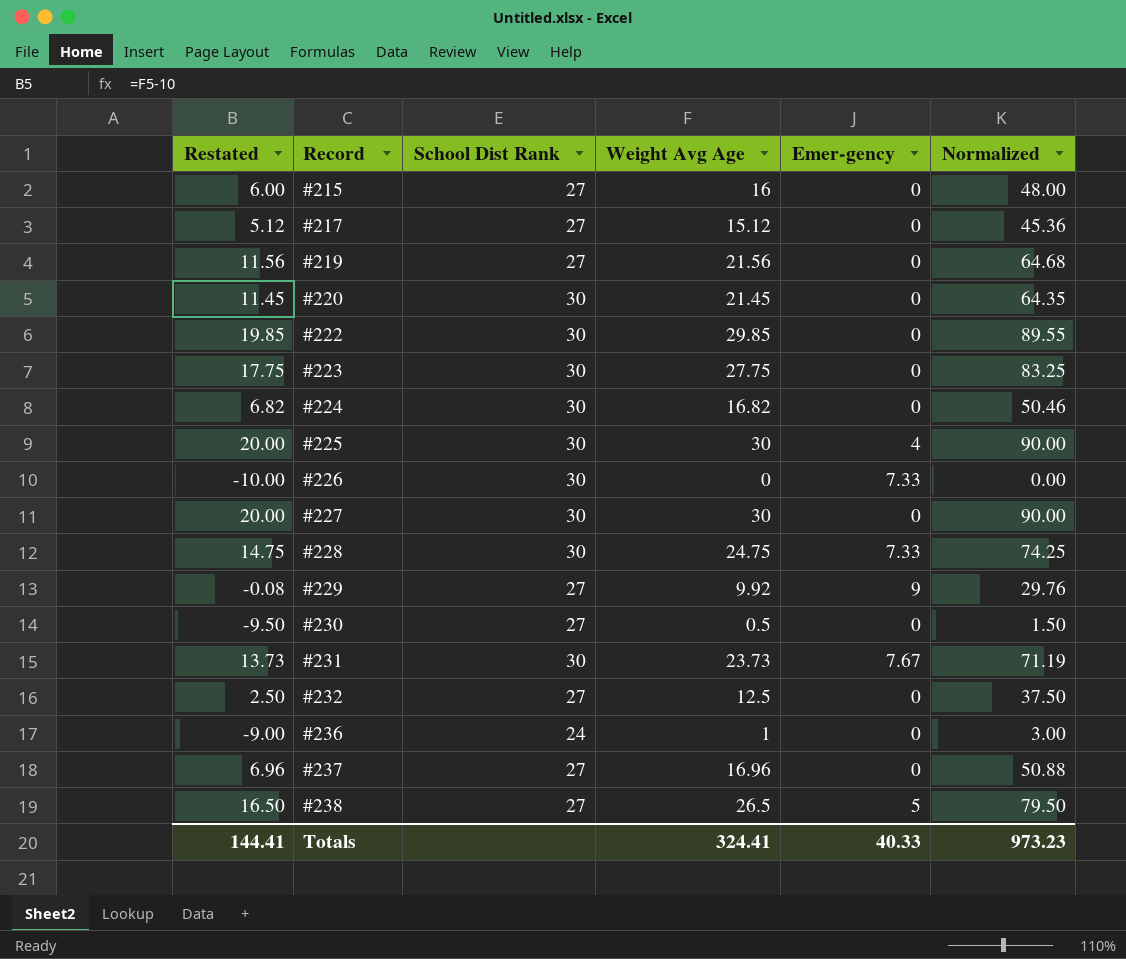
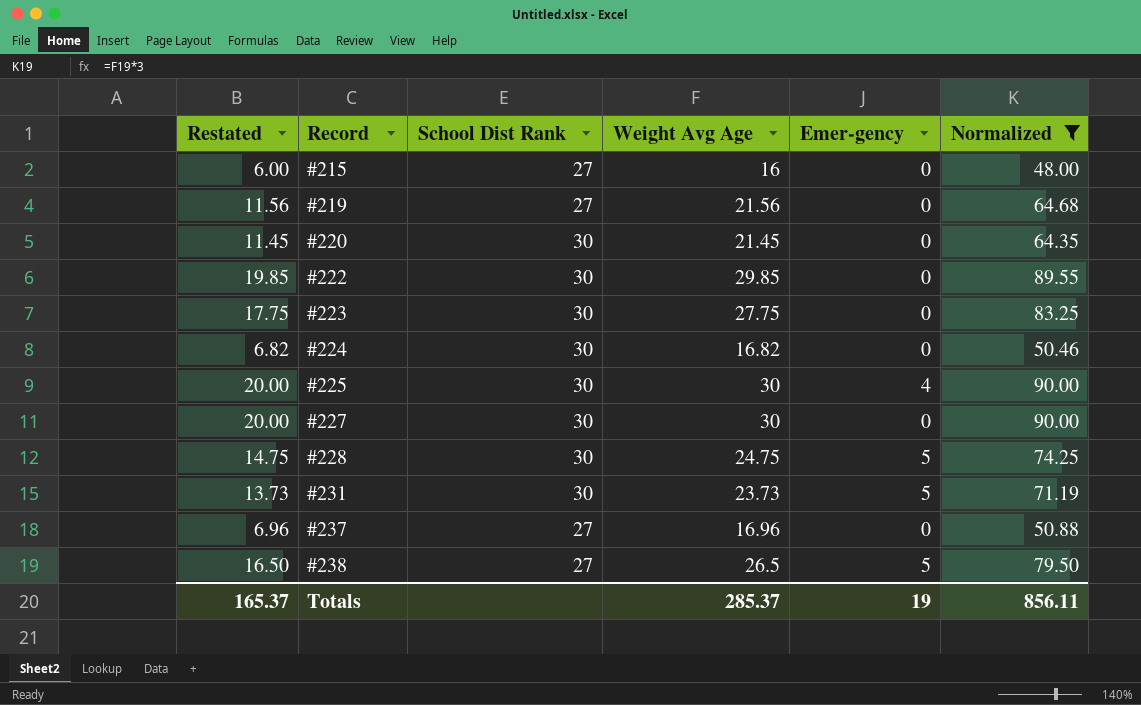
filter: none -> Normalized >= 48.00
#228 | Emer-gency: 7.33 -> 5
#231 | Emer-gency: 7.67 -> 5
Totals | Restated: 144.41 -> 165.37
Totals | Weight Avg Age: 324.41 -> 285.37
Totals | Emer-gency: 40.33 -> 19
Totals | Normalized: 973.23 -> 856.11

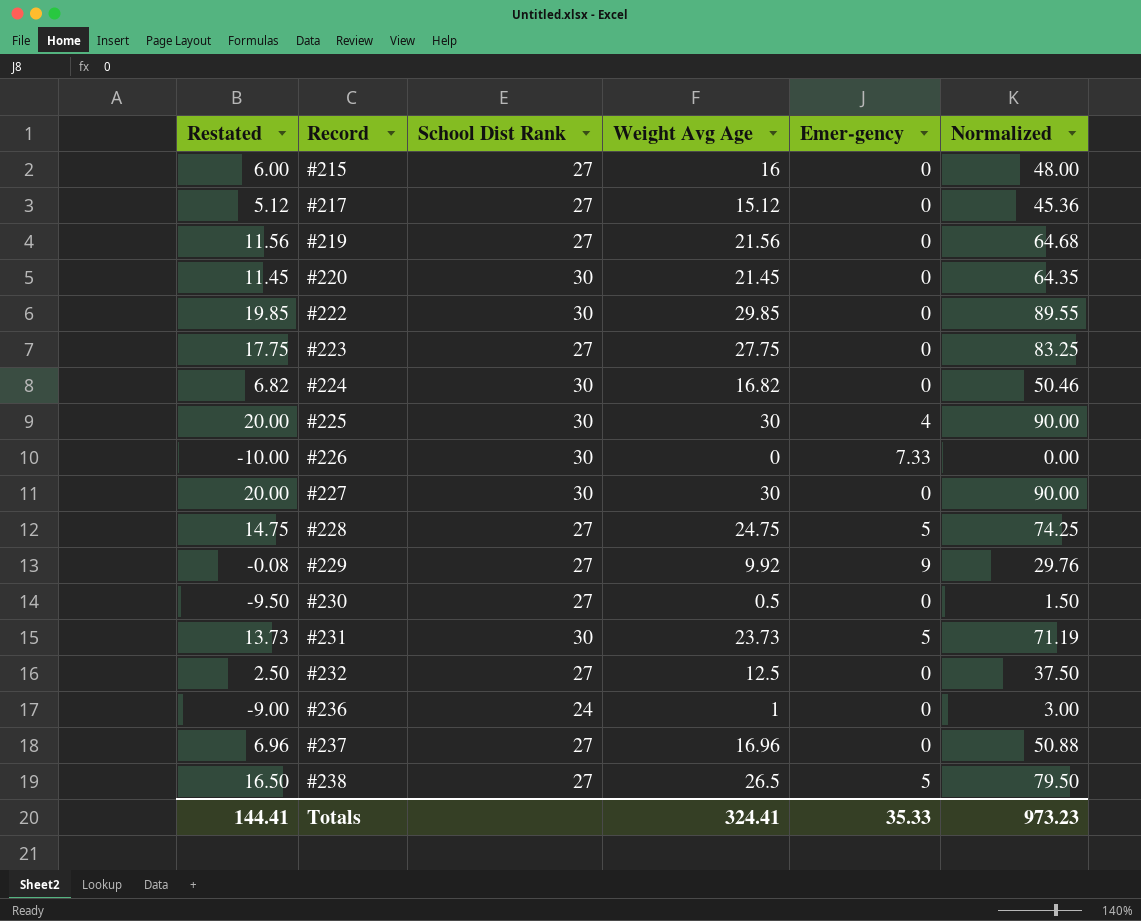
filter: Normalized >= 48.00 -> none
#223 | School Dist Rank: 30 -> 27
#228 | School Dist Rank: 30 -> 27
Totals | Restated: 165.37 -> 144.41
Totals | Weight Avg Age: 285.37 -> 324.41
Totals | Emer-gency: 19 -> 35.33
Totals | Normalized: 856.11 -> 973.23

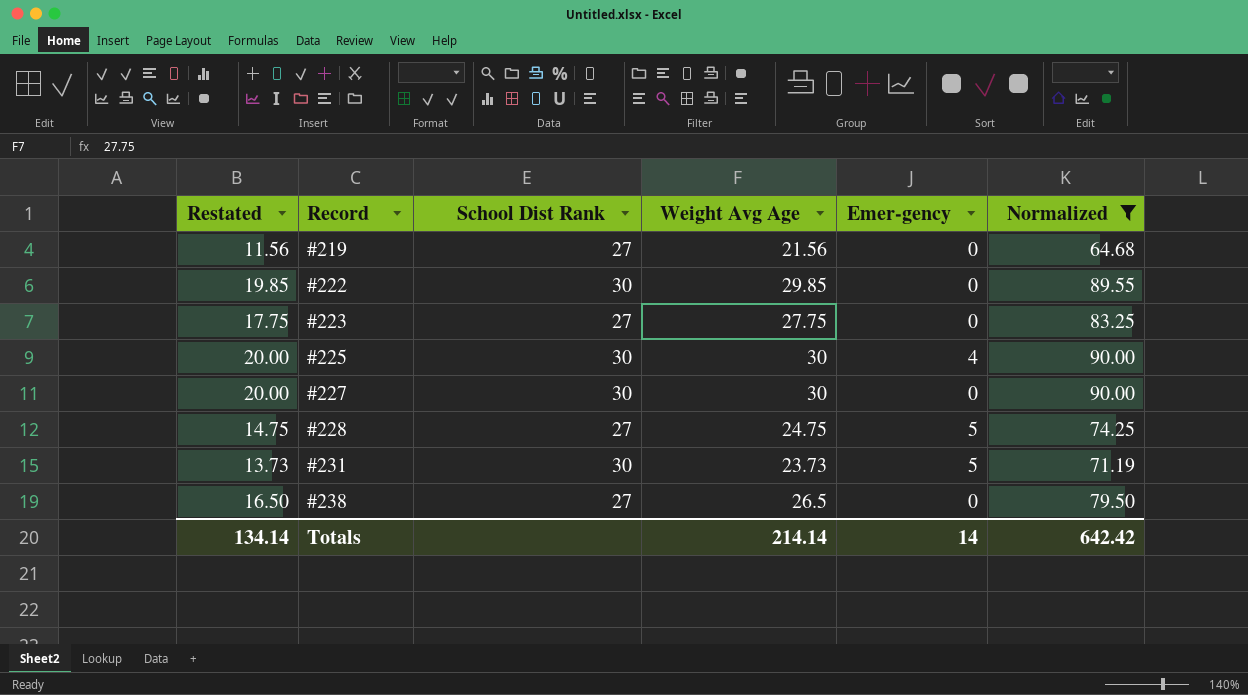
filter: none -> Normalized >= 64.68
#238 | Emer-gency: 5 -> 0
Totals | Restated: 144.41 -> 134.14
Totals | Weight Avg Age: 324.41 -> 214.14
Totals | Emer-gency: 35.33 -> 14
Totals | Normalized: 973.23 -> 642.42

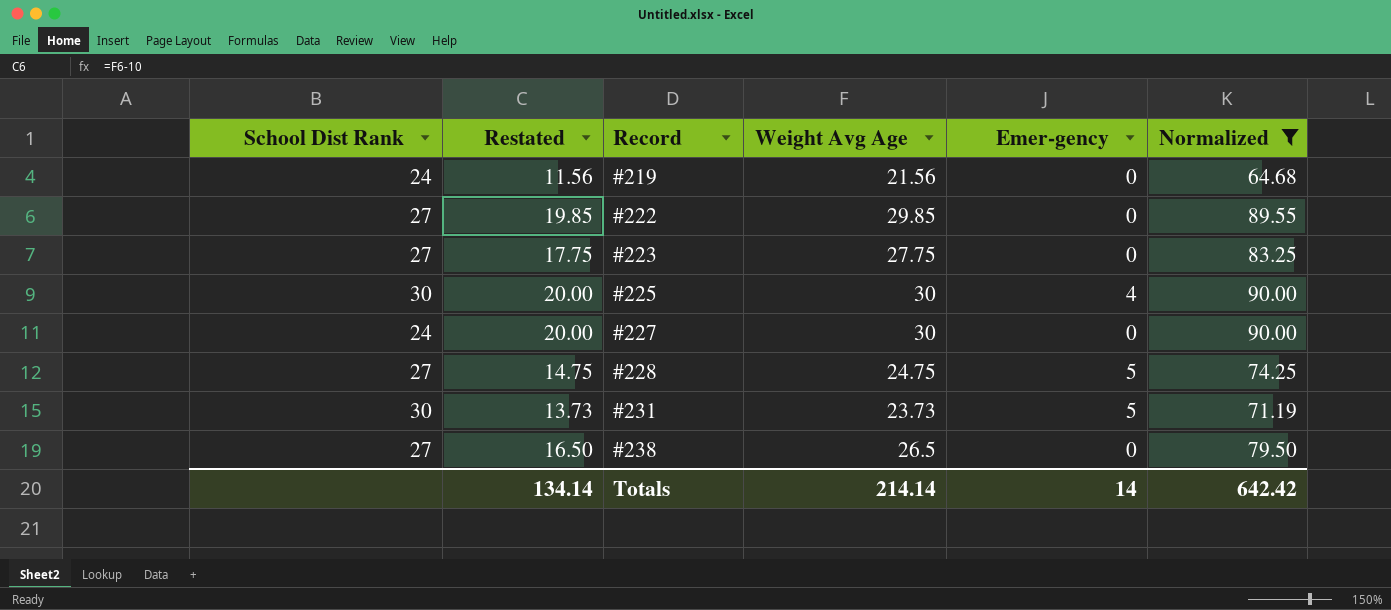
column School Dist Rank | position: 3 -> 1
#219 | School Dist Rank: 27 -> 24
#222 | School Dist Rank: 30 -> 27
#227 | School Dist Rank: 30 -> 24

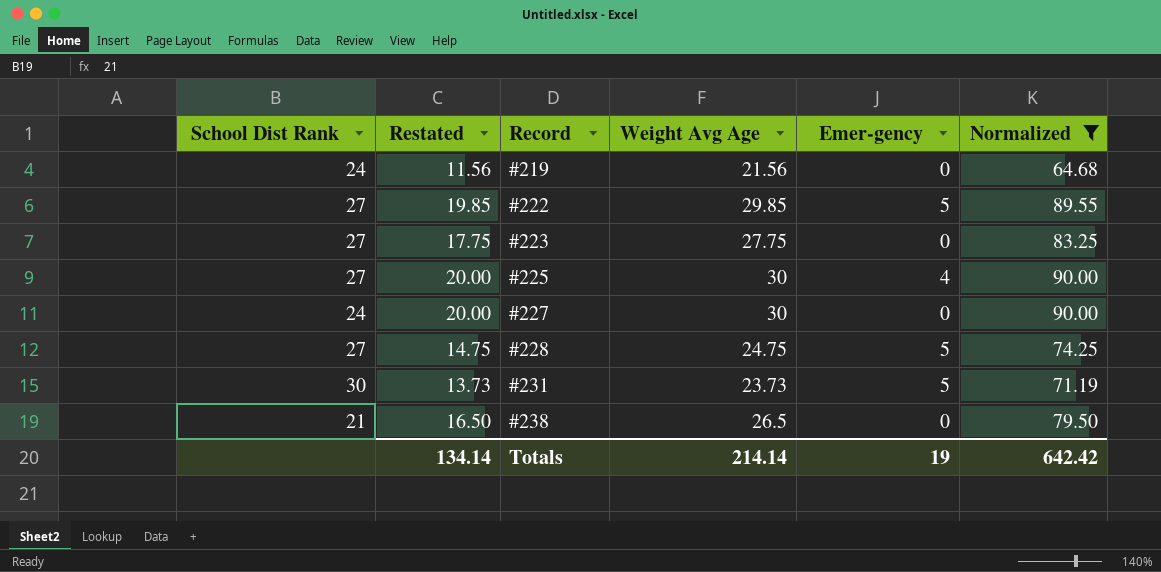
#222 | Emer-gency: 0 -> 5
#225 | School Dist Rank: 30 -> 27
#238 | School Dist Rank: 27 -> 21
Totals | Emer-gency: 14 -> 19

